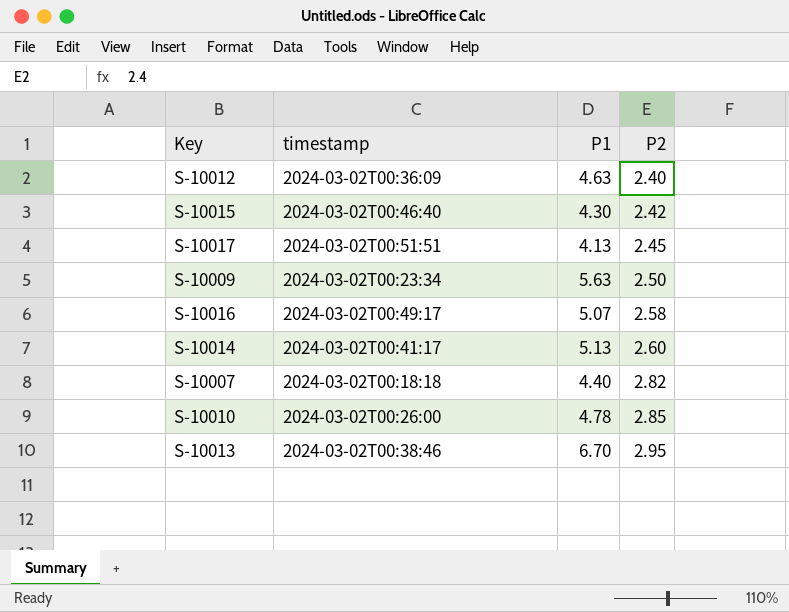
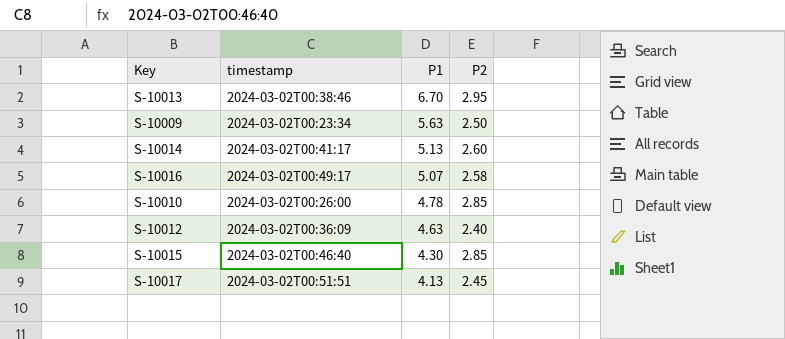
row order: P2 ascending -> P1 descending
row S-10007: 2024-03-02T00:18:18 | 4.40 | 2.82 -> none
S-10015 | P2: 2.42 -> 2.85

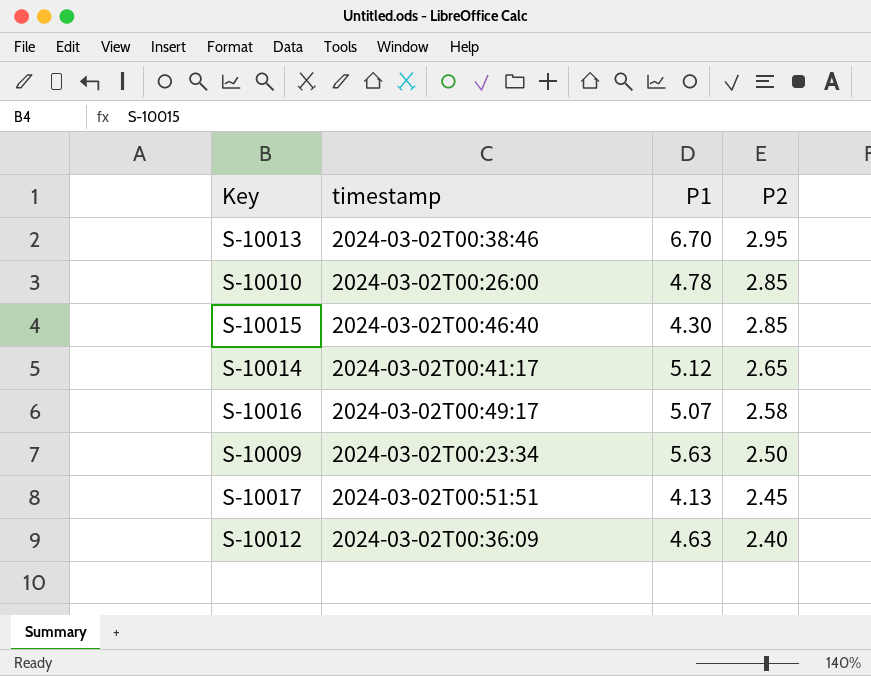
row order: P1 descending -> P2 descending
S-10014 | P1: 5.13 -> 5.12
S-10014 | P2: 2.60 -> 2.65

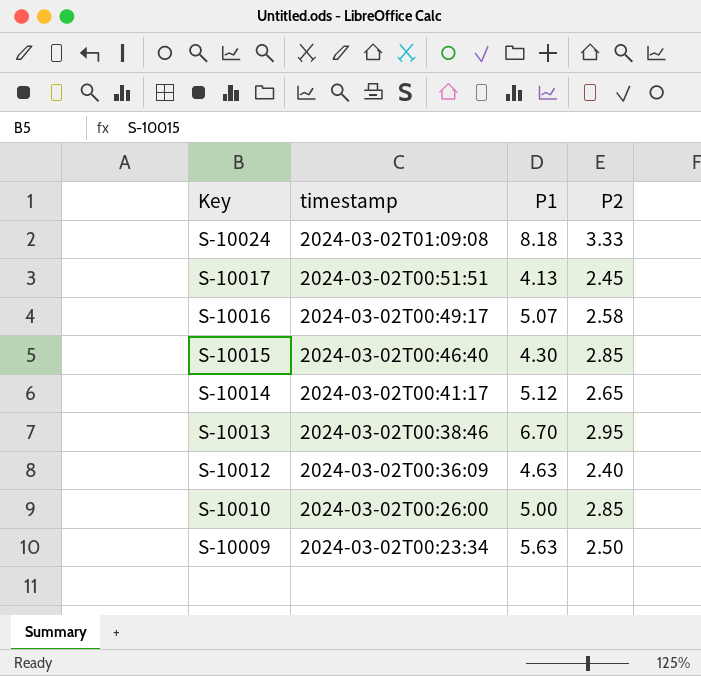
row order: P2 descending -> Key descending
row S-10024: none -> 2024-03-02T01:09:08 | 8.18 | 3.33
S-10010 | P1: 4.78 -> 5.00

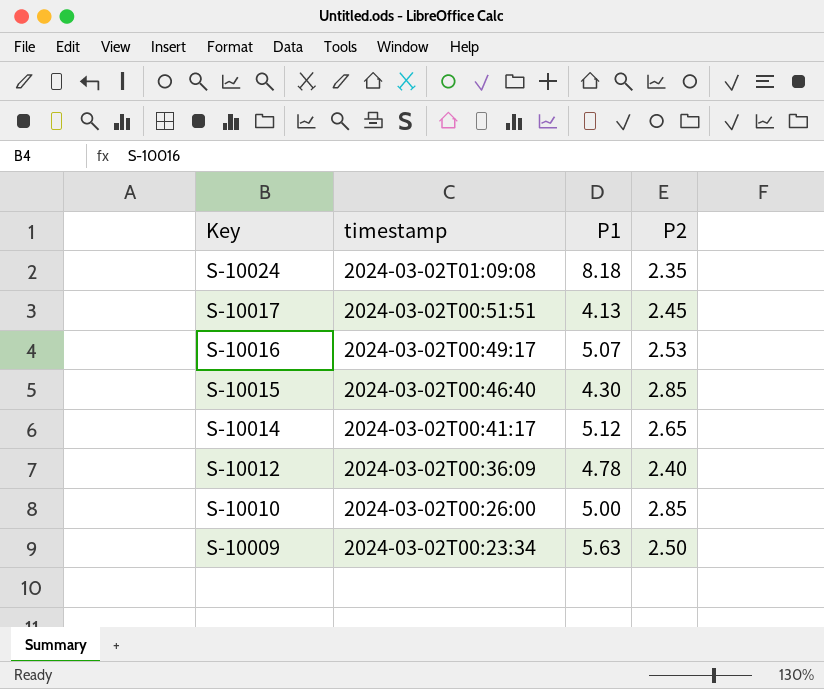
row S-10013: 2024-03-02T00:38:46 | 6.70 | 2.95 -> none
S-10024 | P2: 3.33 -> 2.35
S-10016 | P2: 2.58 -> 2.53
S-10012 | P1: 4.63 -> 4.78

